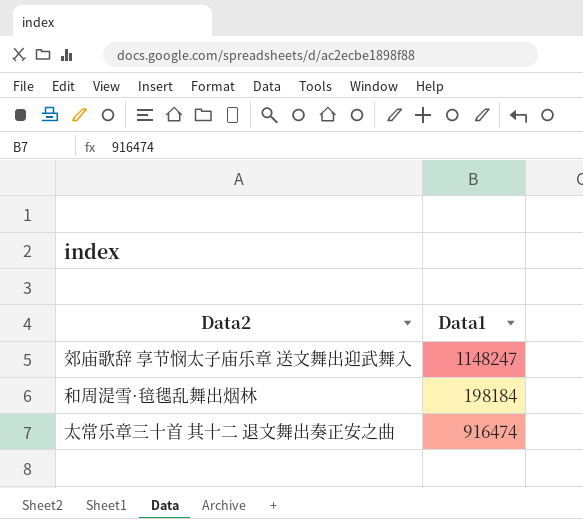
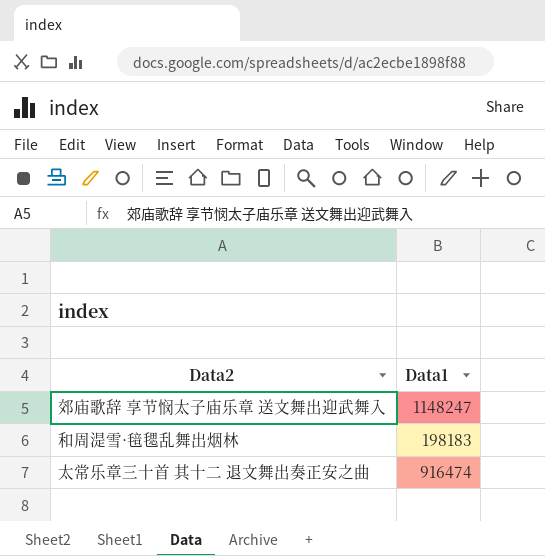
和周湜雪·毰毸乱舞出烟林 | Data1: 198184 -> 198183

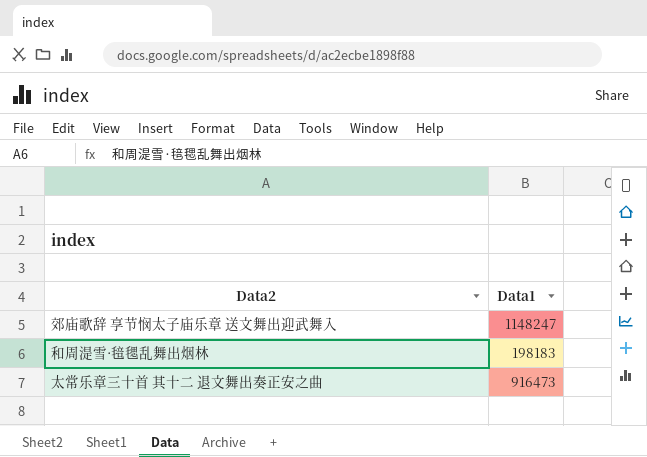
太常乐章三十首 其十二 退文舞出奏正安之曲 | Data1: 916474 -> 916473

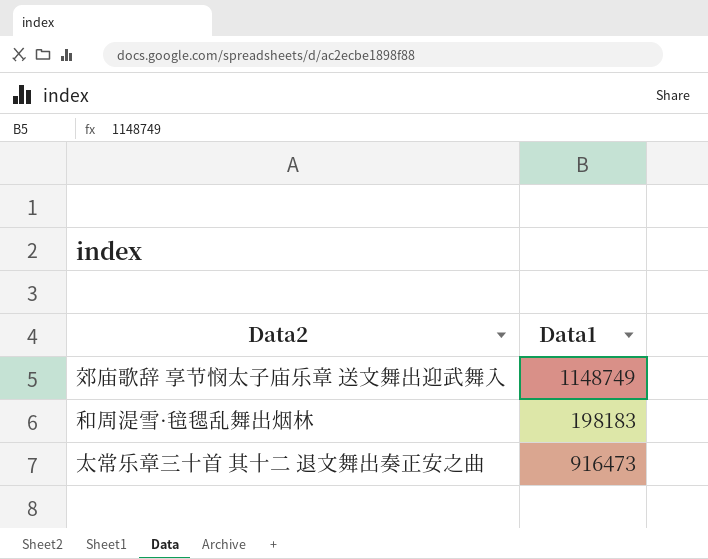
郊庙歌辞 享节悯太子庙乐章 送文舞出迎武舞入 | Data1: 1148247 -> 1148749

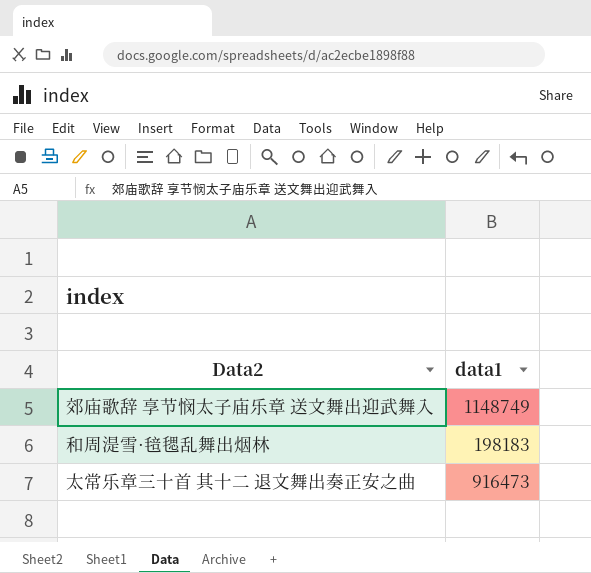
column name: Data1 -> data1

